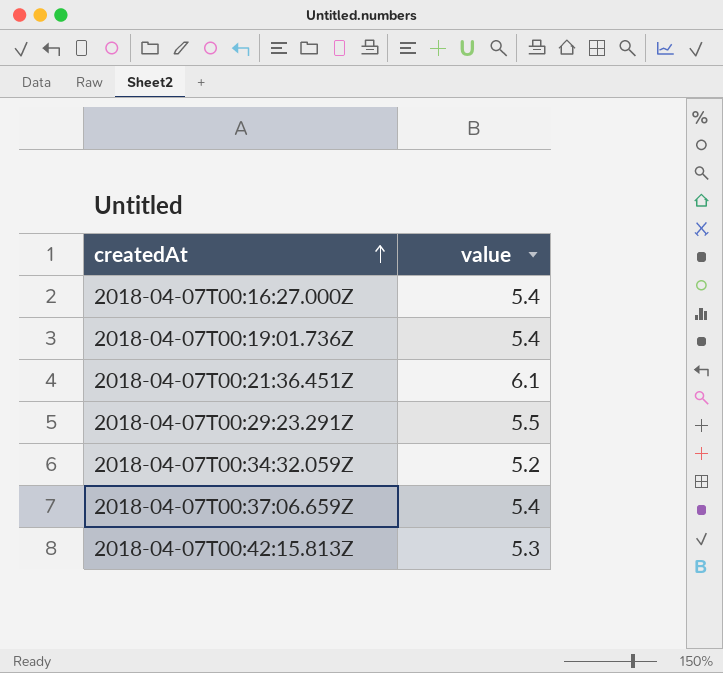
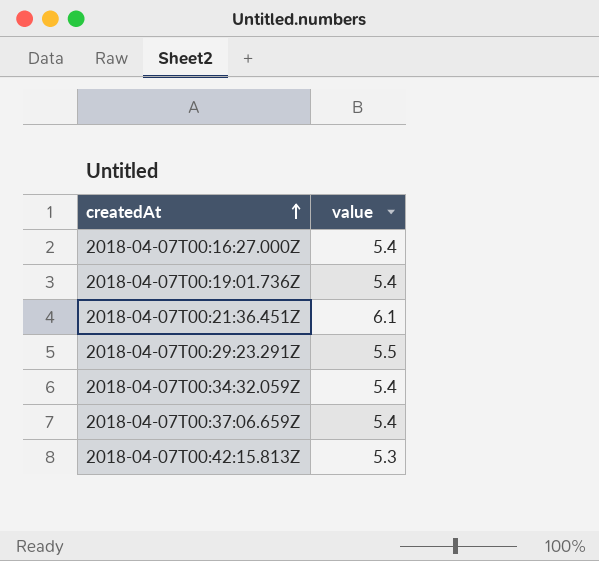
2018-04-07T00:34:32.059Z | value: 5.2 -> 5.4

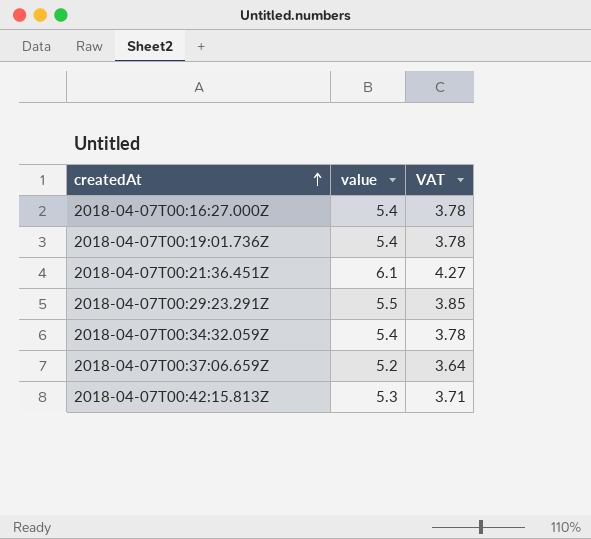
column VAT | formula: none -> [value] * 0.7
2018-04-07T00:37:06.659Z | value: 5.4 -> 5.2

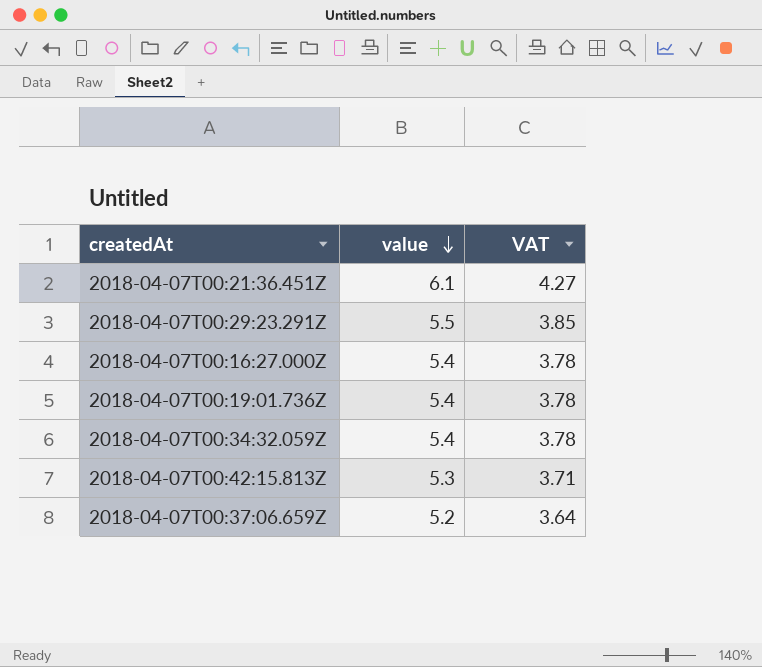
row order: createdAt ascending -> value descending

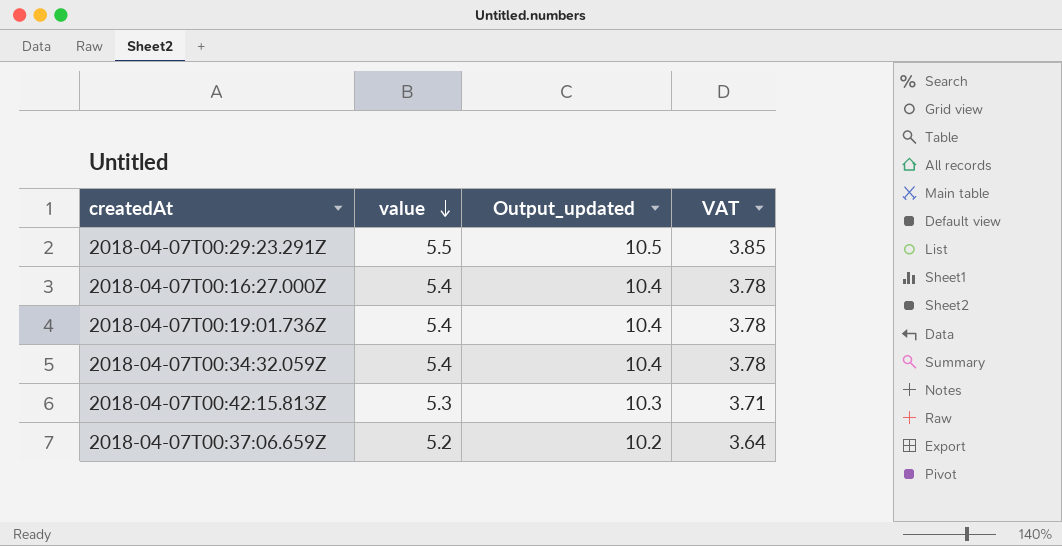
column Output_updated | formula: none -> [value] + 5
row 2018-04-07T00:21:36.451Z: 6.1 | 4.27 -> none

